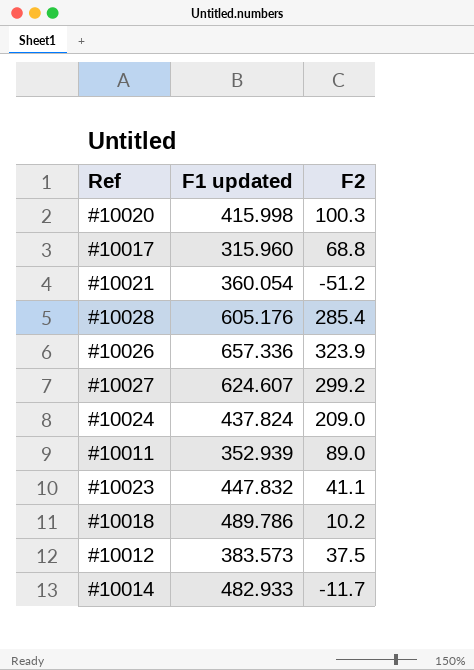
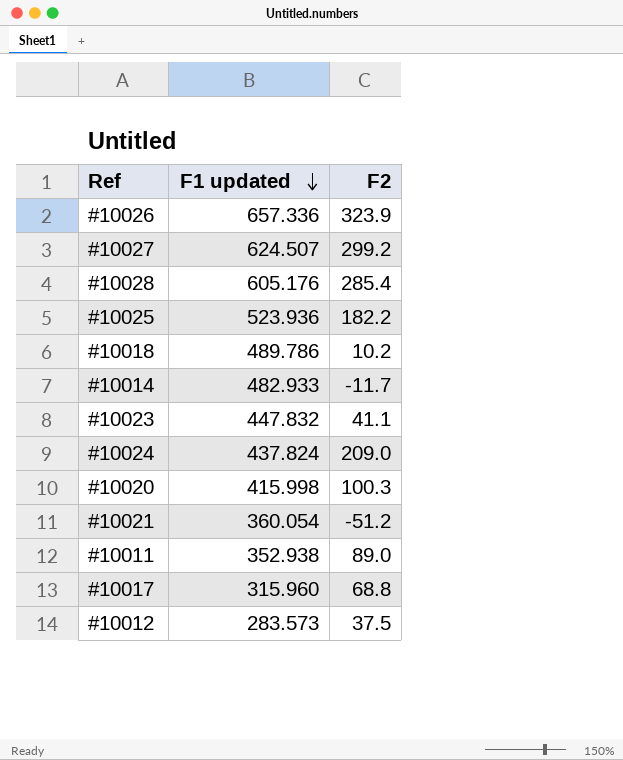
row order: none -> F1 updated descending
#10027 | F1 updated: 624.607 -> 624.507
row #10025: none -> 523.936 | 182.2
#10011 | F1 updated: 352.939 -> 352.938
#10012 | F1 updated: 383.573 -> 283.573

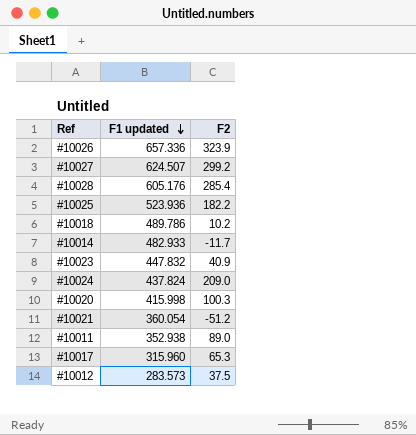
#10023 | F2: 41.1 -> 40.9
#10017 | F2: 68.8 -> 65.3

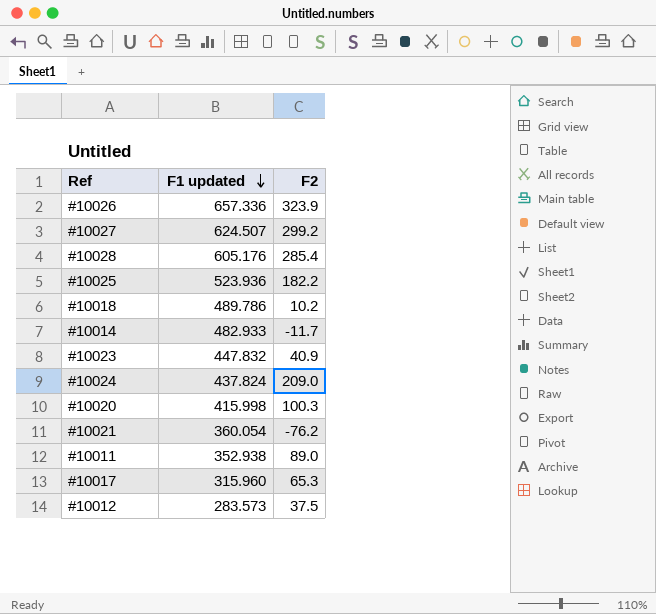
#10021 | F2: -51.2 -> -76.2

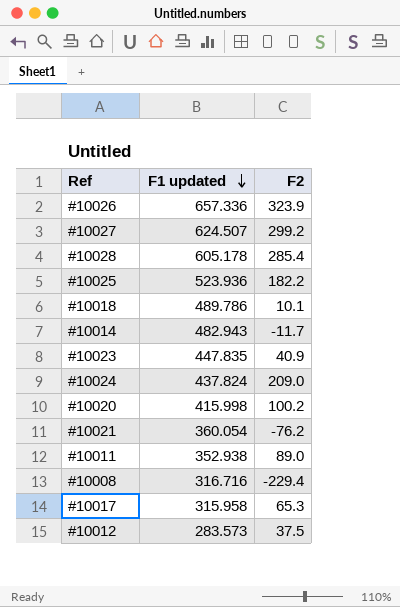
#10028 | F1 updated: 605.176 -> 605.178
#10018 | F2: 10.2 -> 10.1
#10014 | F1 updated: 482.933 -> 482.943
#10023 | F1 updated: 447.832 -> 447.835
#10020 | F2: 100.3 -> 100.2
row #10008: none -> 316.716 | -229.4
#10017 | F1 updated: 315.960 -> 315.958

